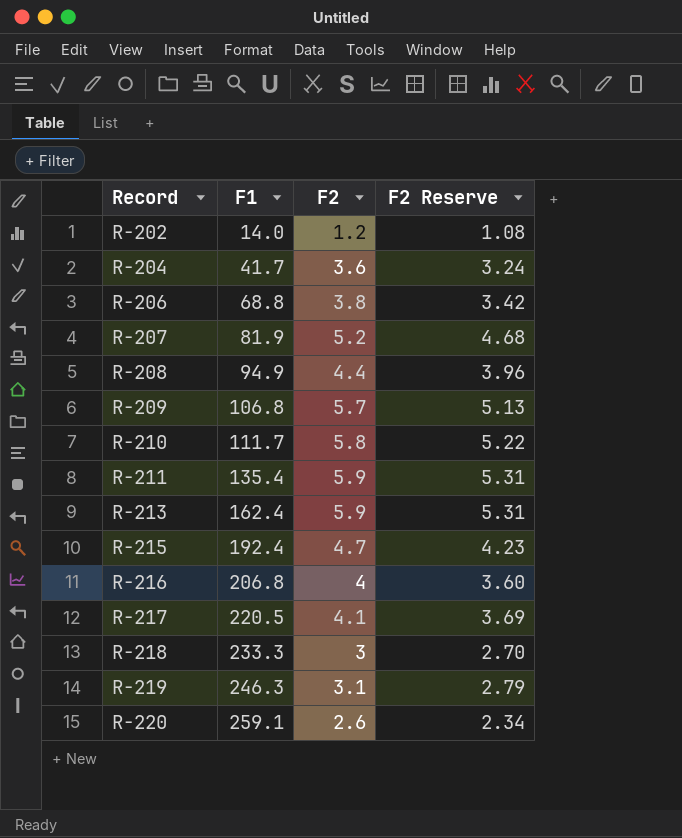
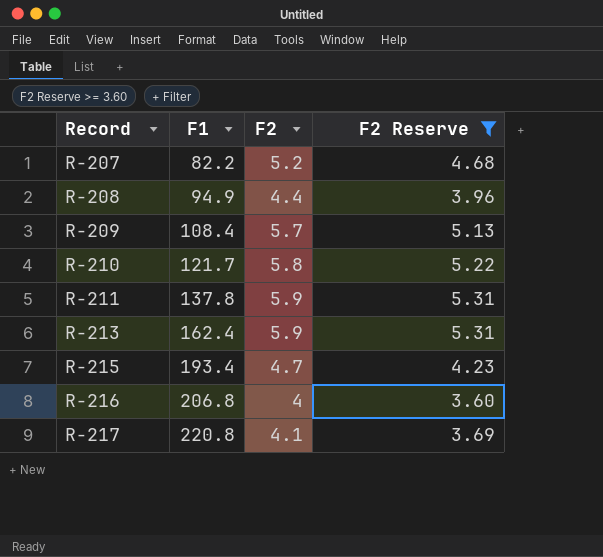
filter: none -> F2 Reserve >= 3.60
R-207 | F1: 81.9 -> 82.2
R-209 | F1: 106.8 -> 108.4
R-210 | F1: 111.7 -> 121.7
R-211 | F1: 135.4 -> 137.8
R-215 | F1: 192.4 -> 193.4
R-217 | F1: 220.5 -> 220.8

